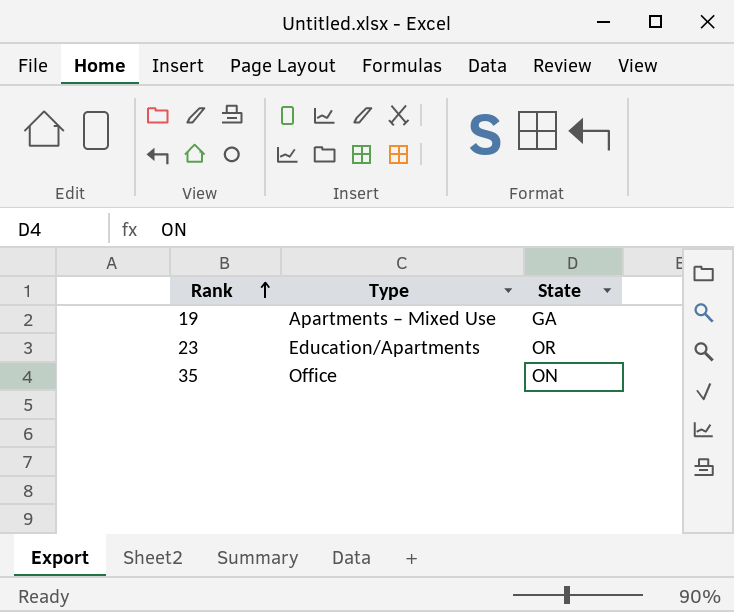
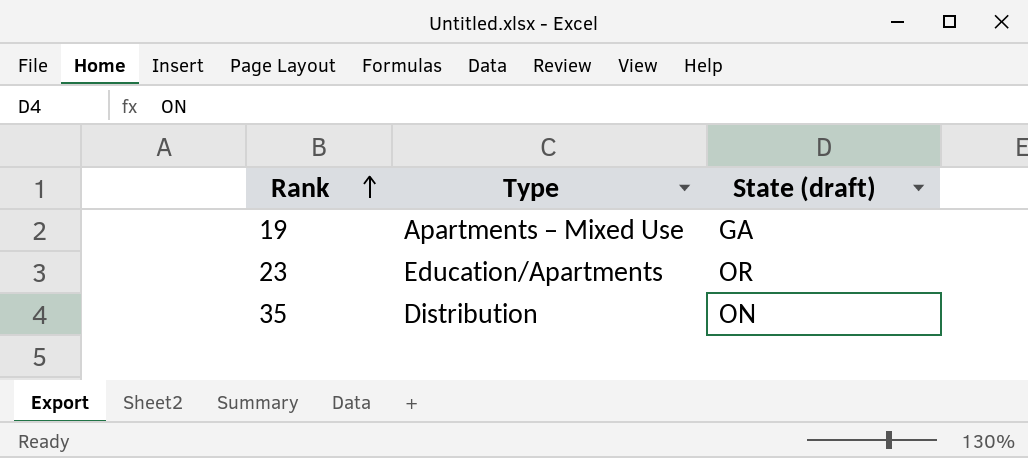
column name: State -> State (draft)
35 | Type: Office -> Distribution

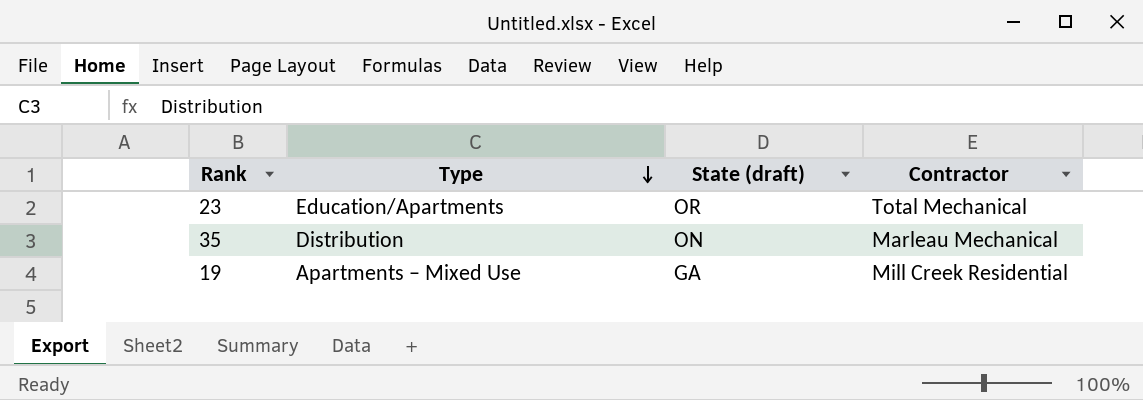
row order: Rank ascending -> Type descending
column Contractor | position: none -> 4

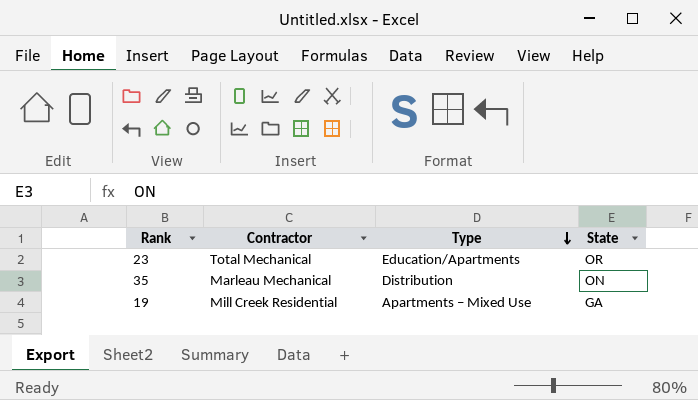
column Contractor | position: 4 -> 2
column name: State (draft) -> State

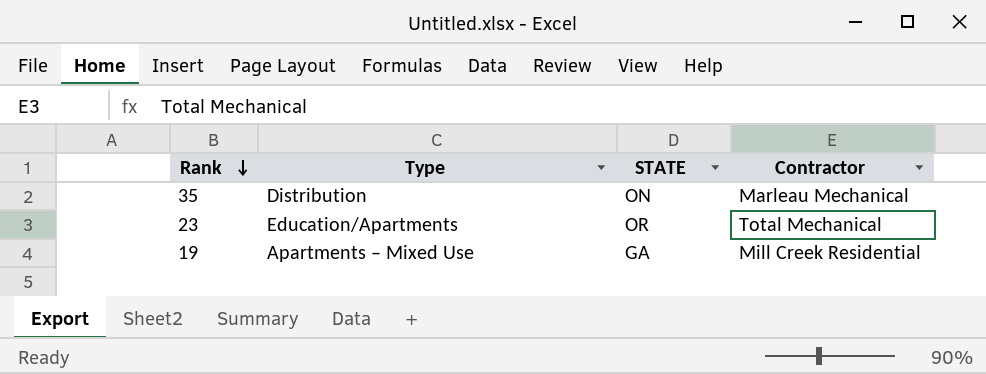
row order: Type descending -> Rank descending
column name: State -> STATE
column Contractor | position: 2 -> 4

